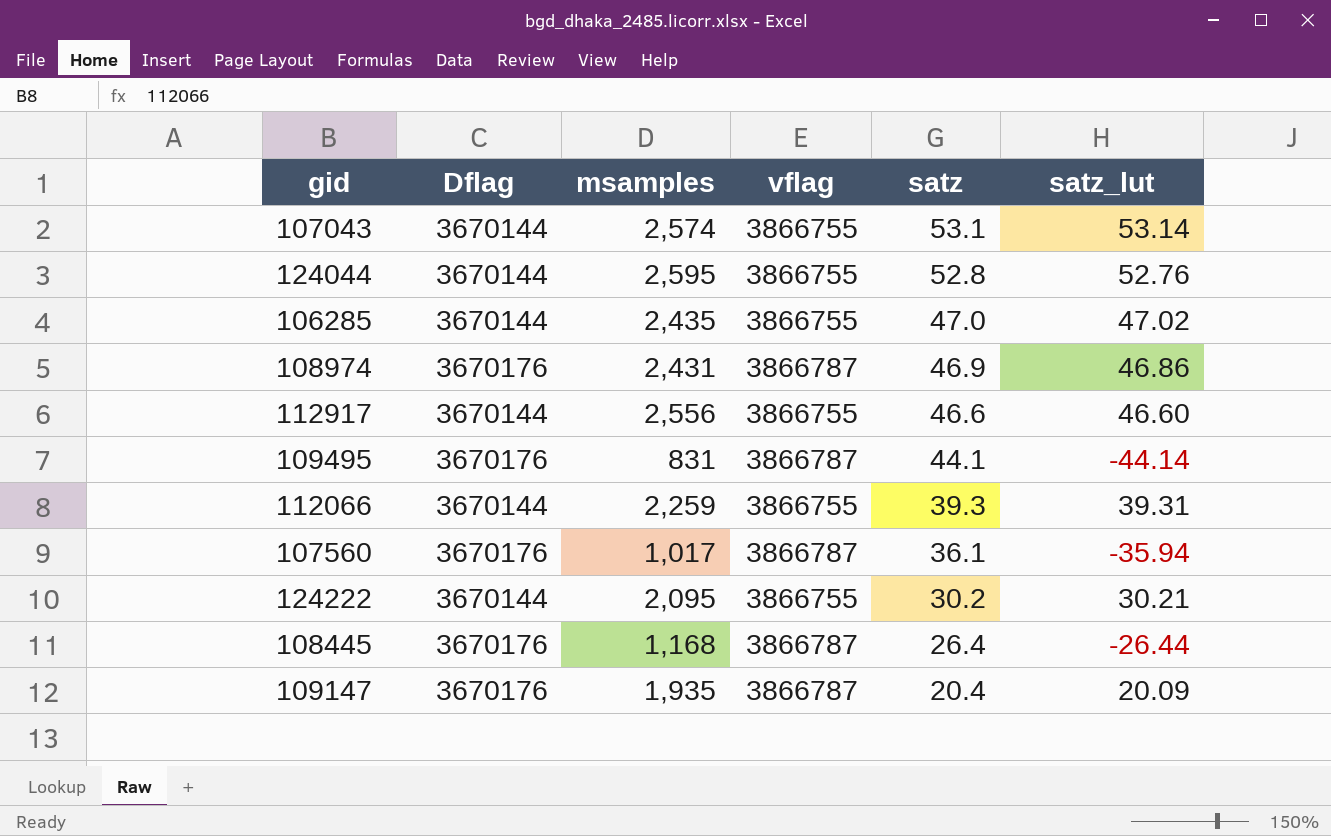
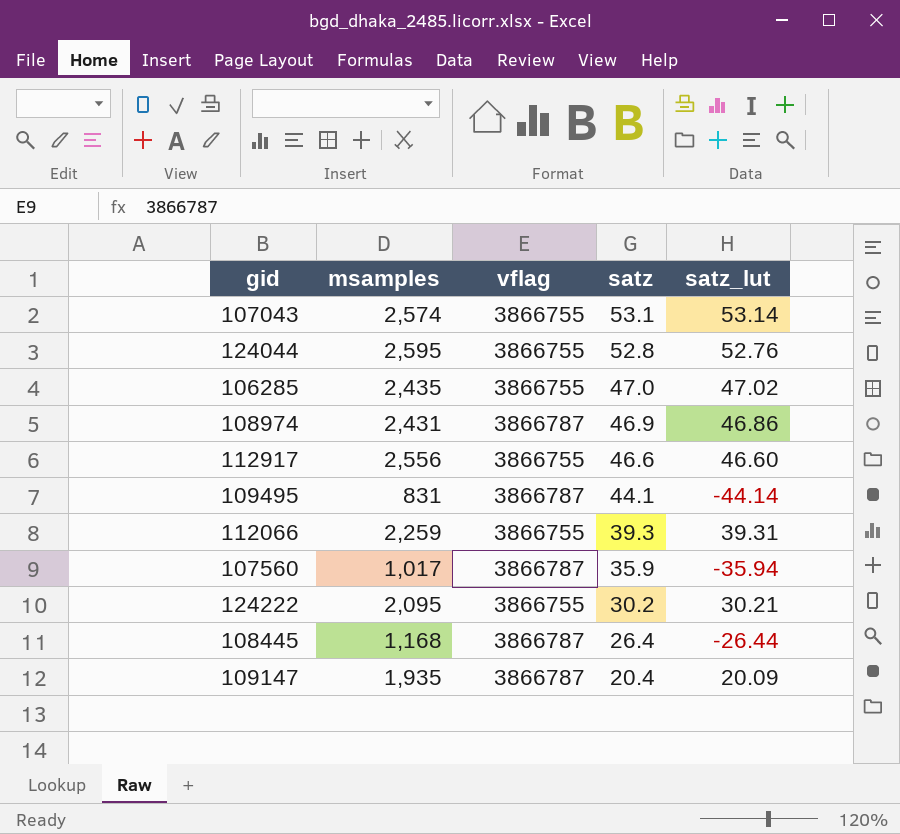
column Dflag | position: 2 -> none
107560 | satz: 36.1 -> 35.9

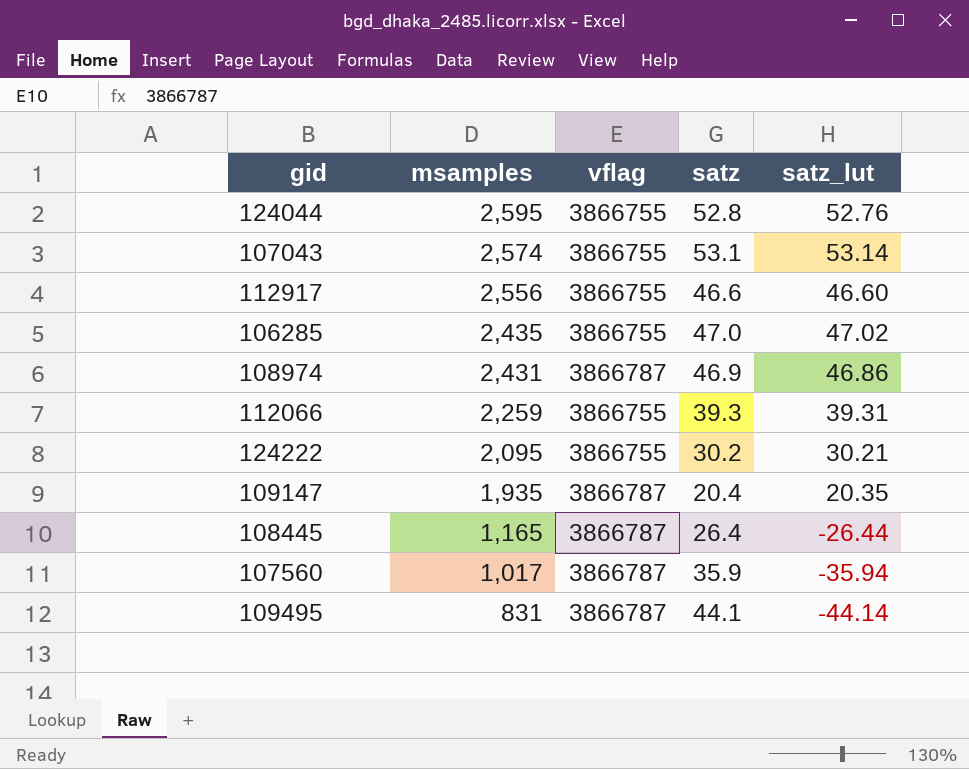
row order: satz descending -> msamples descending
109147 | satz_lut: 20.09 -> 20.35
108445 | msamples: 1,168 -> 1,165

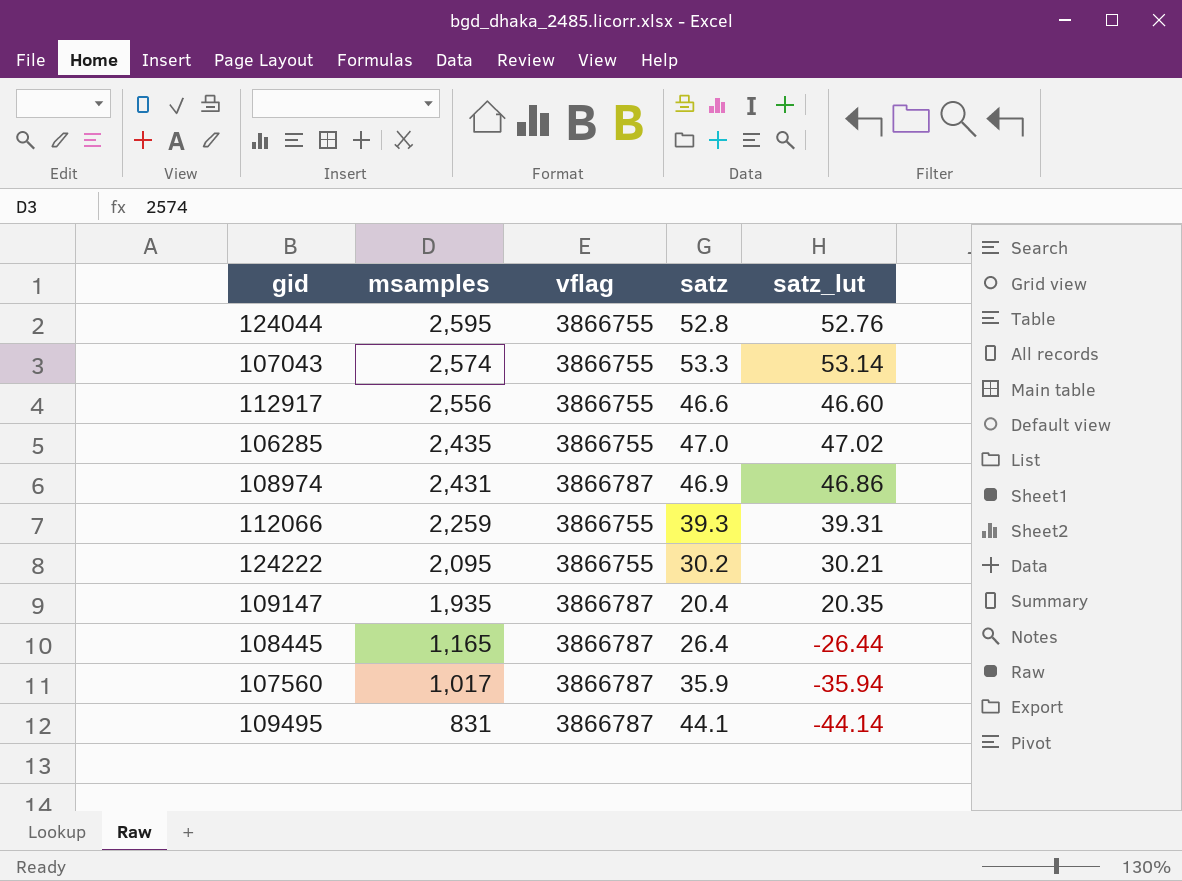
107043 | satz: 53.1 -> 53.3

